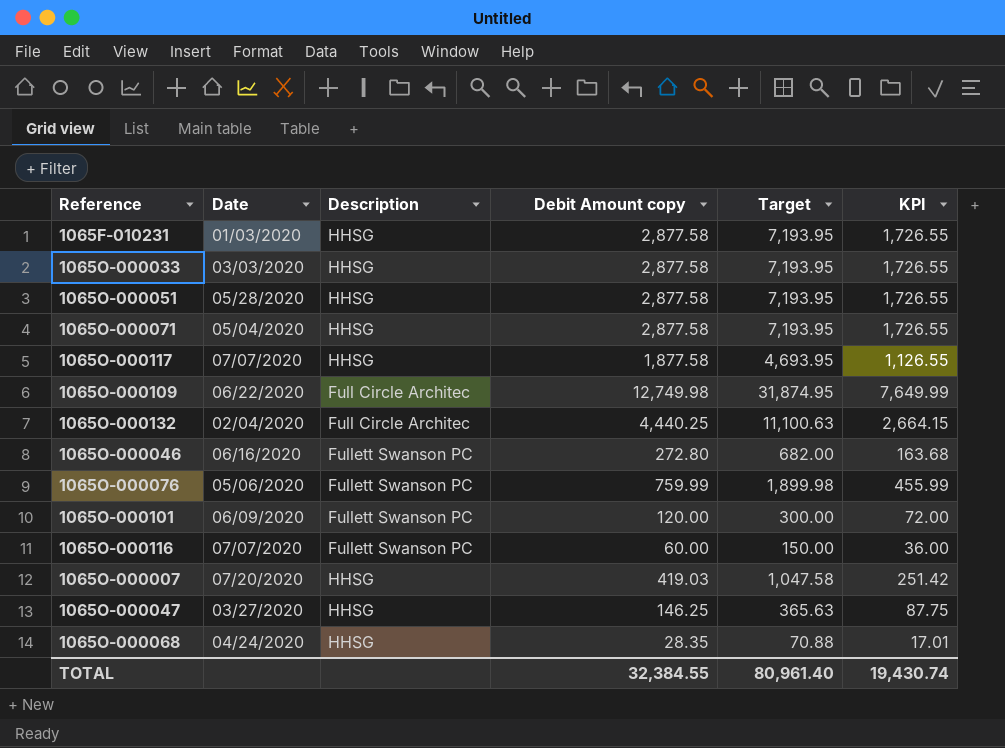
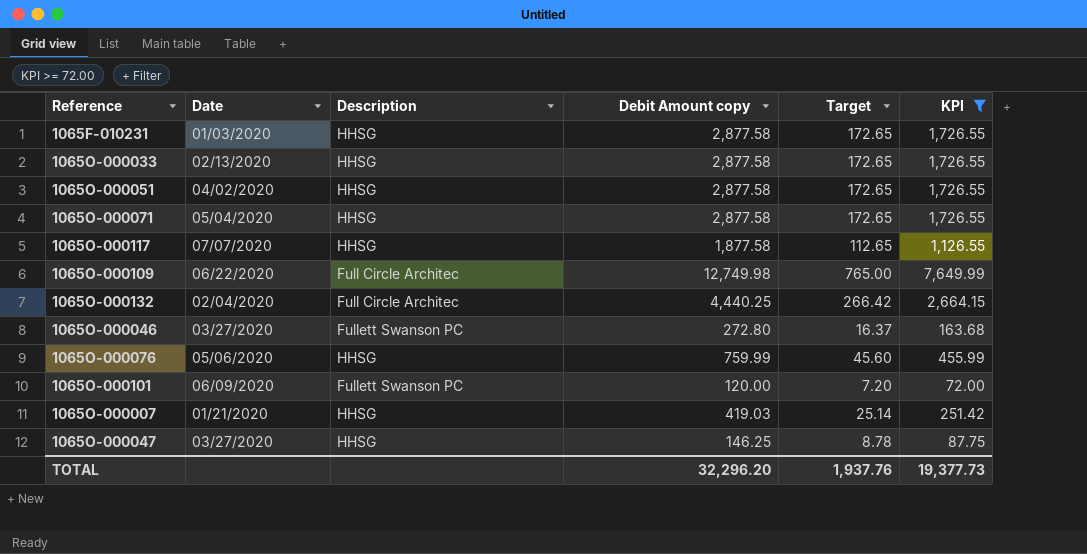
filter: none -> KPI >= 72.00
column Target | formula: [Debit Amount copy] * 2.5 -> [Debit Amount copy] * 0.06
1065O-000033 | Date: 03/03/2020 -> 02/13/2020
1065O-000051 | Date: 05/28/2020 -> 04/02/2020
1065O-000046 | Date: 06/16/2020 -> 03/27/2020
1065O-000076 | Description: Fullett Swanson PC -> HHSG
1065O-000007 | Date: 07/20/2020 -> 01/21/2020
TOTAL | Debit Amount copy: 32,384.55 -> 32,296.20
TOTAL | Target: 80,961.40 -> 1,937.76
TOTAL | KPI: 19,430.74 -> 19,377.73

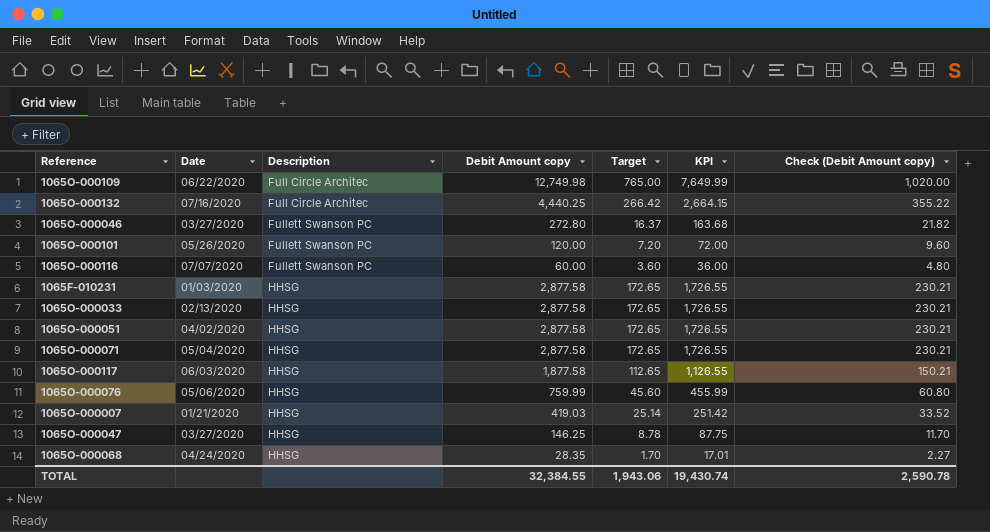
filter: KPI >= 72.00 -> none
row order: none -> Description ascending
column Check (Debit Amount copy) | formula: none -> [Debit Amount copy] * 0.08
1065O-000132 | Date: 02/04/2020 -> 07/16/2020
1065O-000101 | Date: 06/09/2020 -> 05/26/2020
1065O-000117 | Date: 07/07/2020 -> 06/03/2020
TOTAL | Debit Amount copy: 32,296.20 -> 32,384.55
TOTAL | Target: 1,937.76 -> 1,943.06
TOTAL | KPI: 19,377.73 -> 19,430.74

